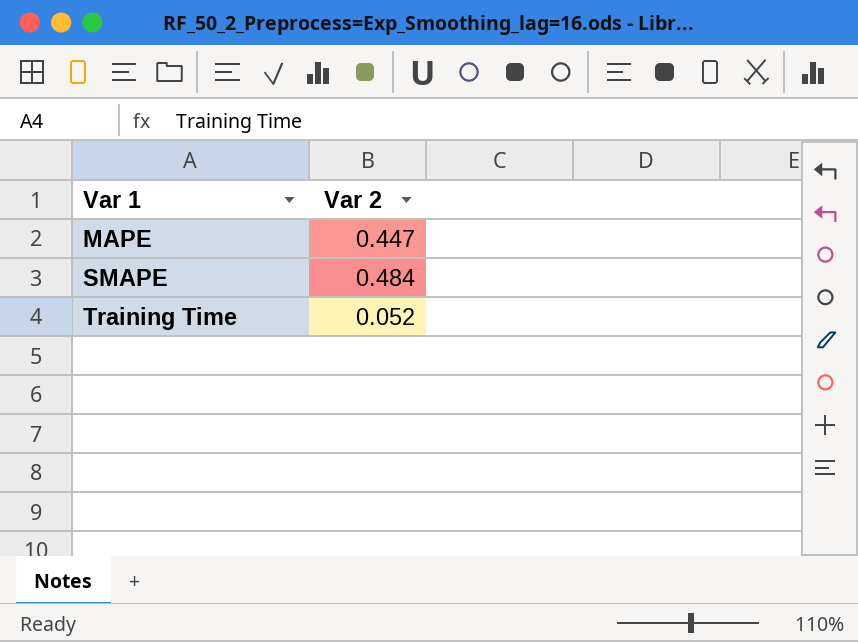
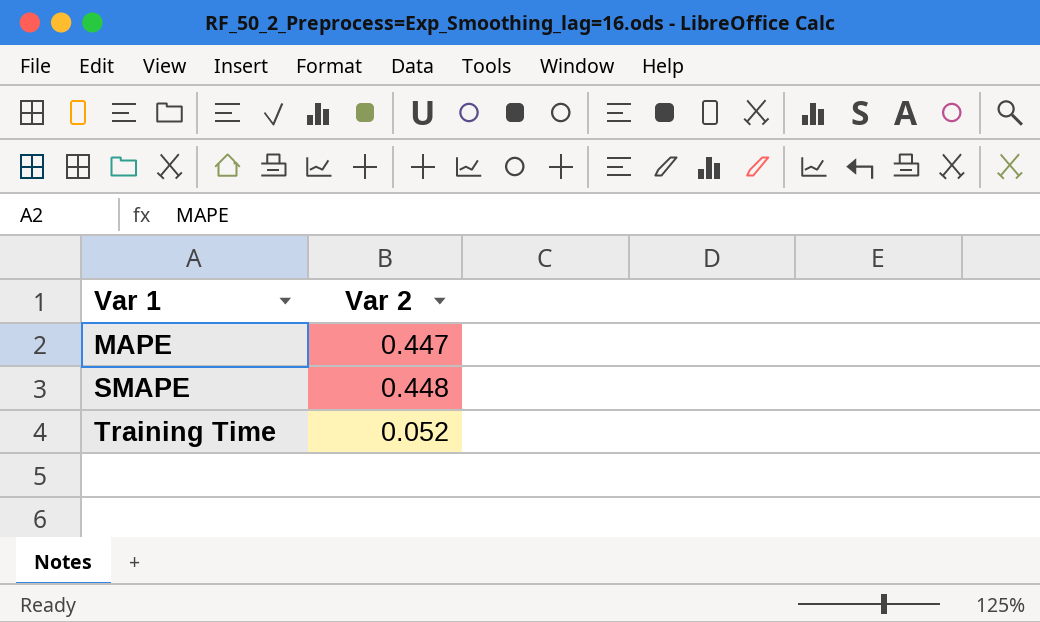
SMAPE | Var 2: 0.484 -> 0.448

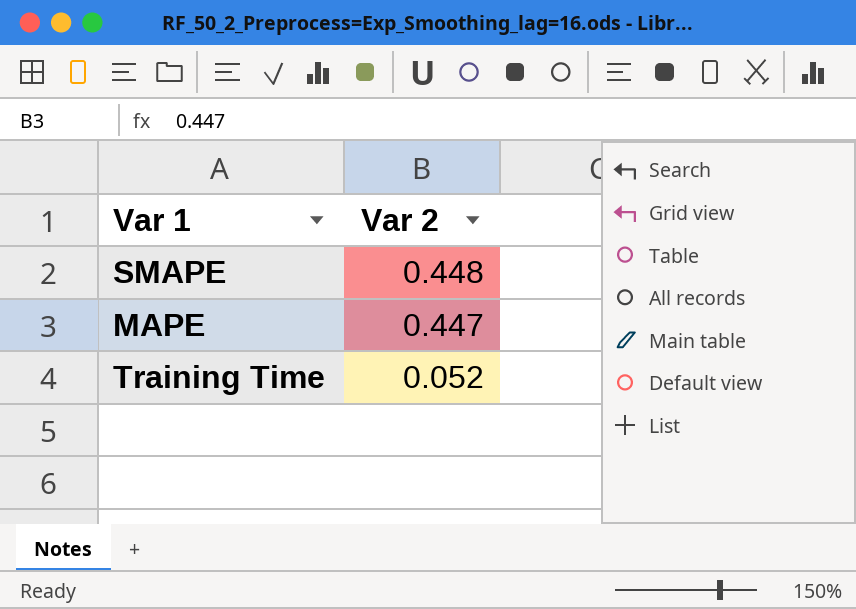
row order: Var 1 ascending -> Var 2 descending

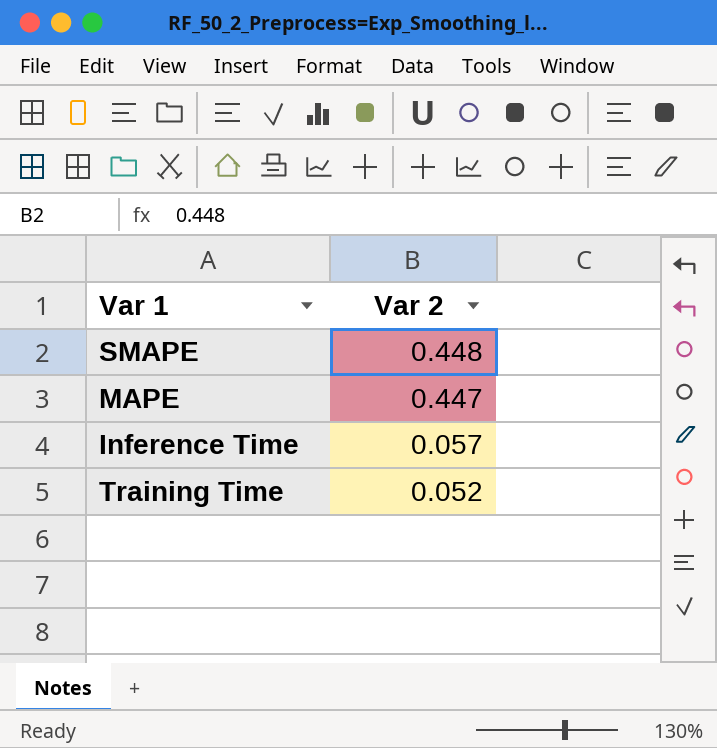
row Inference Time: none -> 0.057

